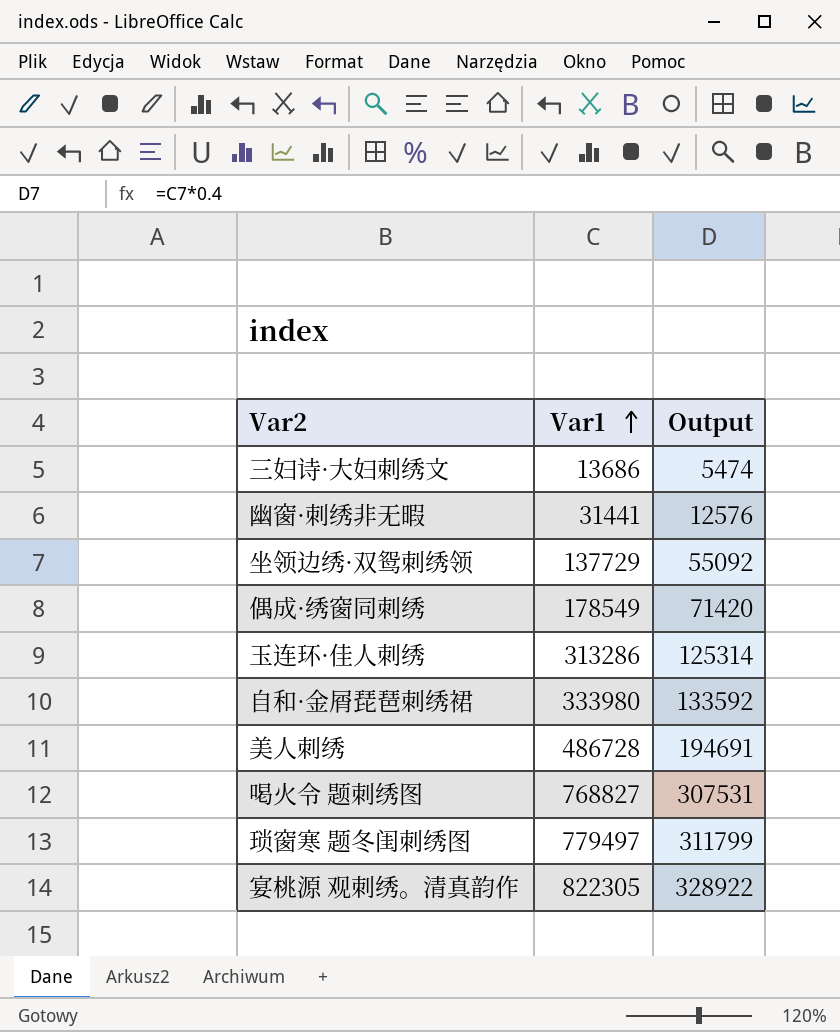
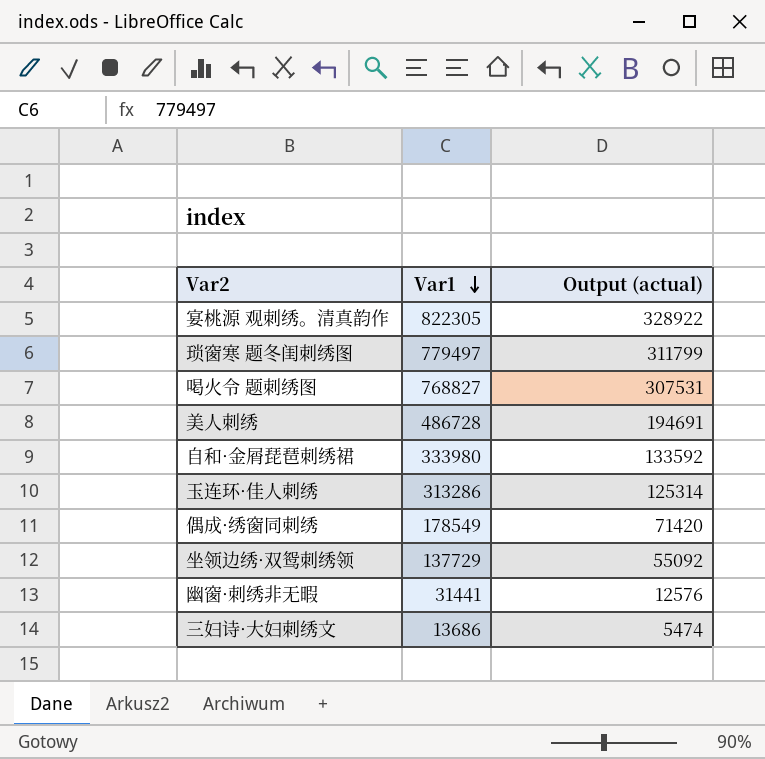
row order: Var1 ascending -> Var1 descending
column name: Output -> Output (actual)

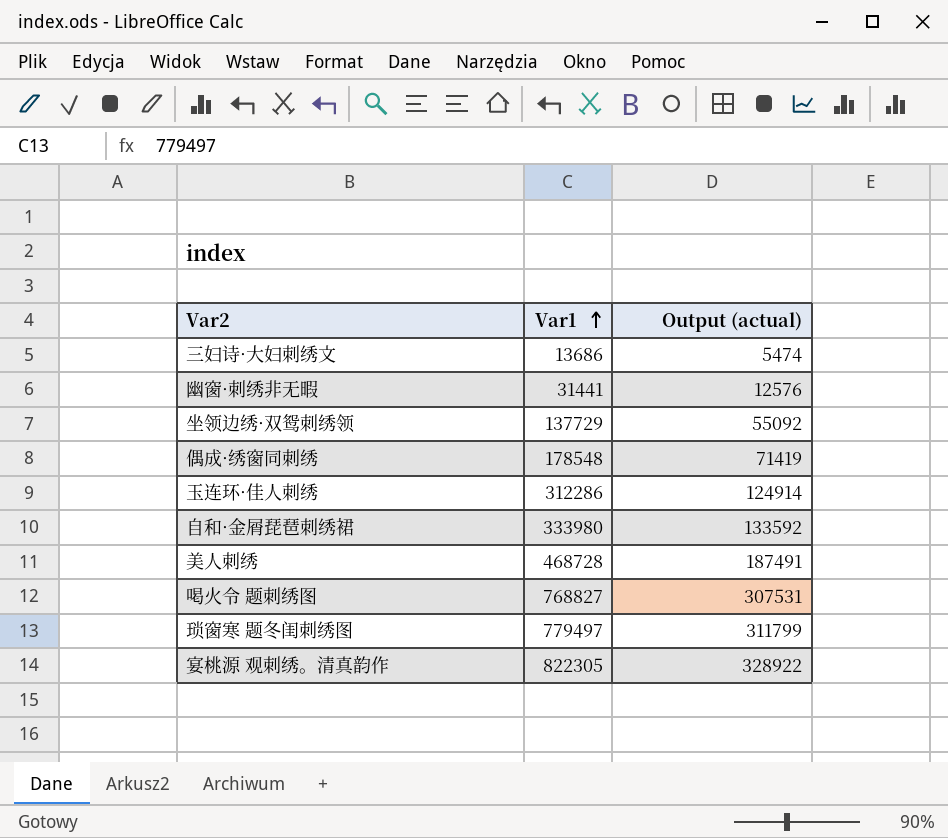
row order: Var1 descending -> Var1 ascending
偶成·绣窗同刺绣 | Var1: 178549 -> 178548
偶成·绣窗同刺绣 | Output (actual): 71420 -> 71419
玉连环·佳人刺绣 | Var1: 313286 -> 312286
玉连环·佳人刺绣 | Output (actual): 125314 -> 124914
美人刺绣 | Var1: 486728 -> 468728
美人刺绣 | Output (actual): 194691 -> 187491

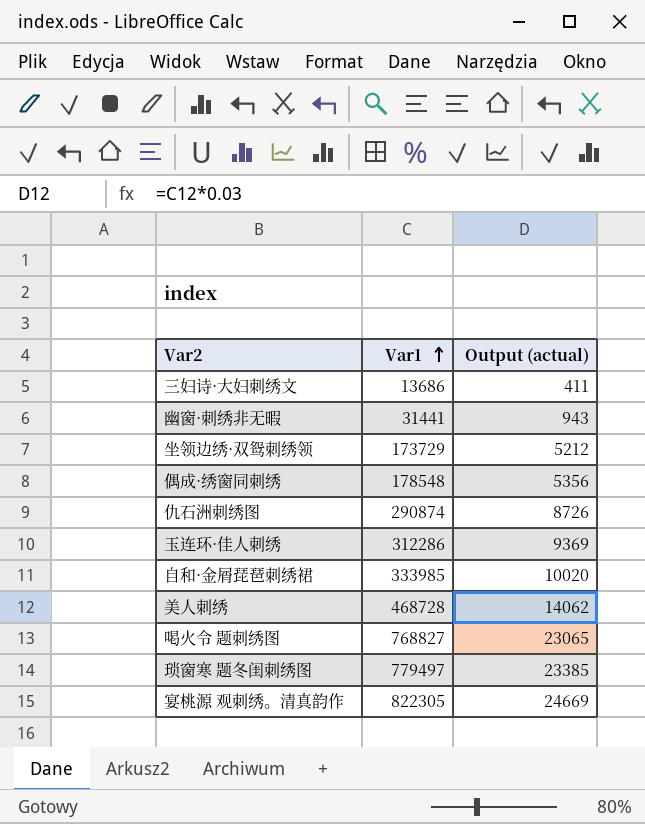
column Output (actual) | formula: [Var1] * 0.4 -> [Var1] * 0.03
坐领边绣·双鸳刺绣领 | Var1: 137729 -> 173729
row 仇石洲刺绣图: none -> 290874 | 8726
自和·金屑琵琶刺绣裙 | Var1: 333980 -> 333985

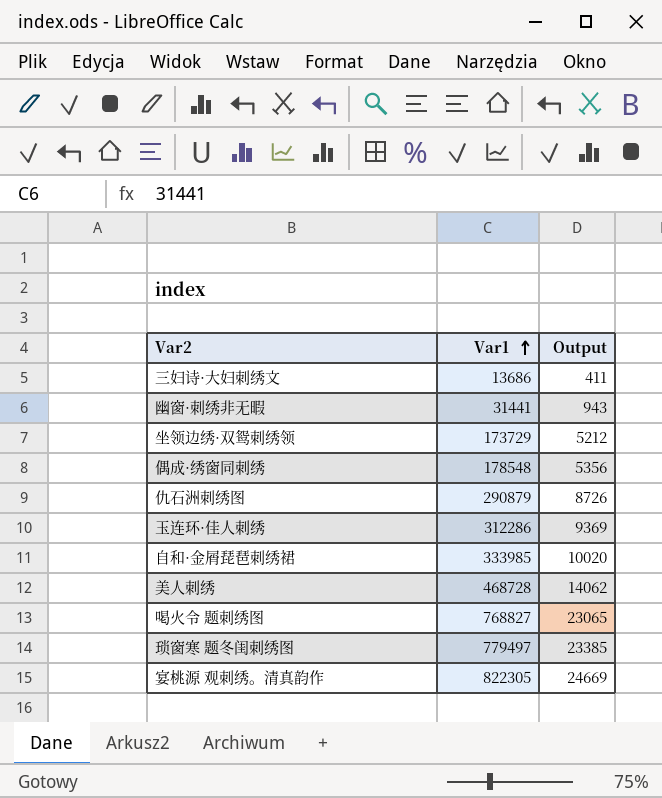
column name: Output (actual) -> Output
仇石洲刺绣图 | Var1: 290874 -> 290879

